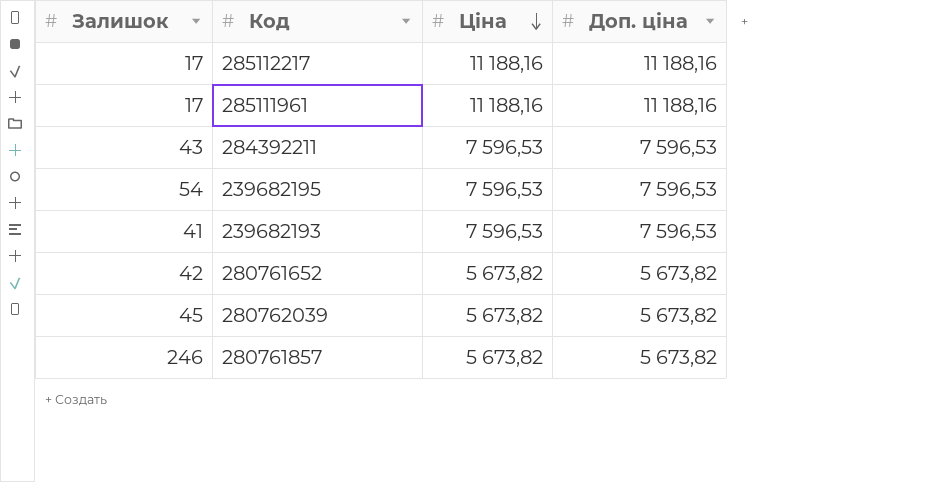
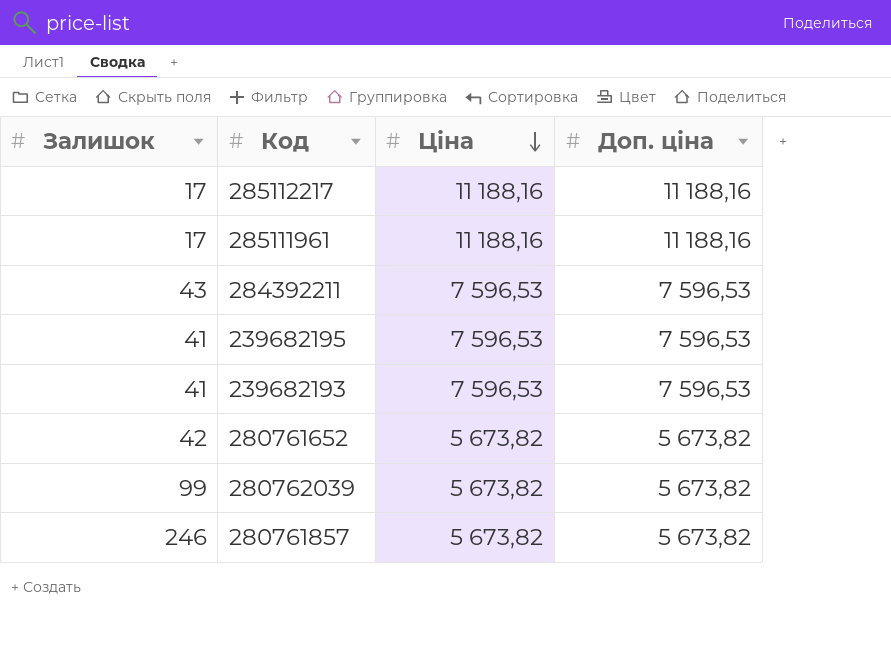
239682195 | Залишок: 54 -> 41
280762039 | Залишок: 45 -> 99

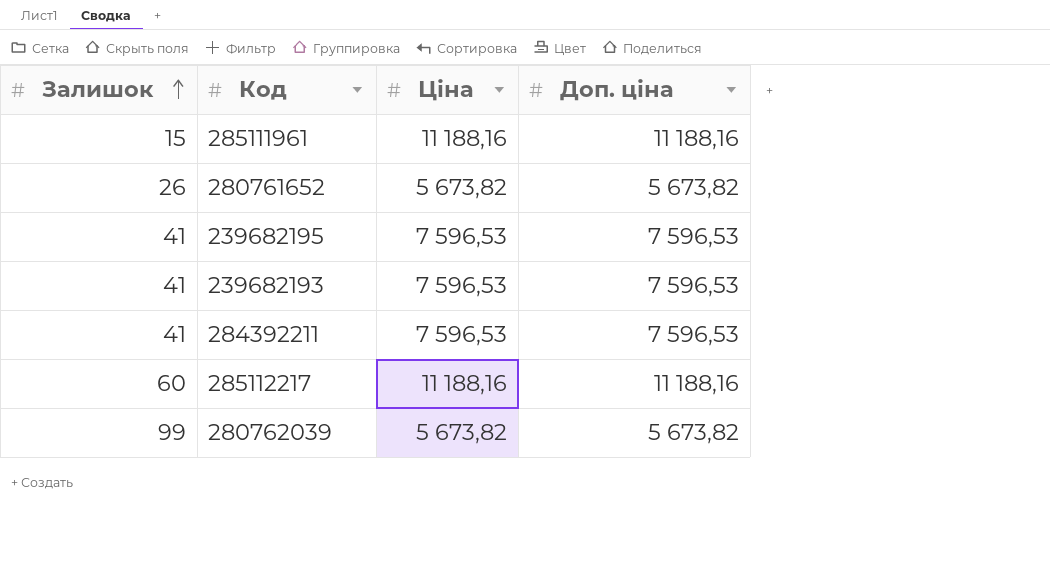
row order: Ціна descending -> Залишок ascending
row 280761857: 246 | 5 673,82 | 5 673,82 -> none
285111961 | Залишок: 17 -> 15
280761652 | Залишок: 42 -> 26
284392211 | Залишок: 43 -> 41
285112217 | Залишок: 17 -> 60

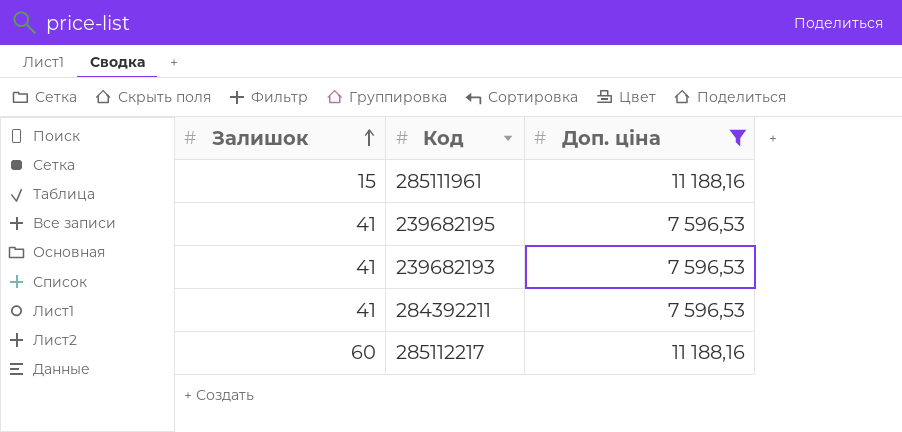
filter: none -> Доп. ціна != 5 673,82
column Ціна | position: 3 -> none

